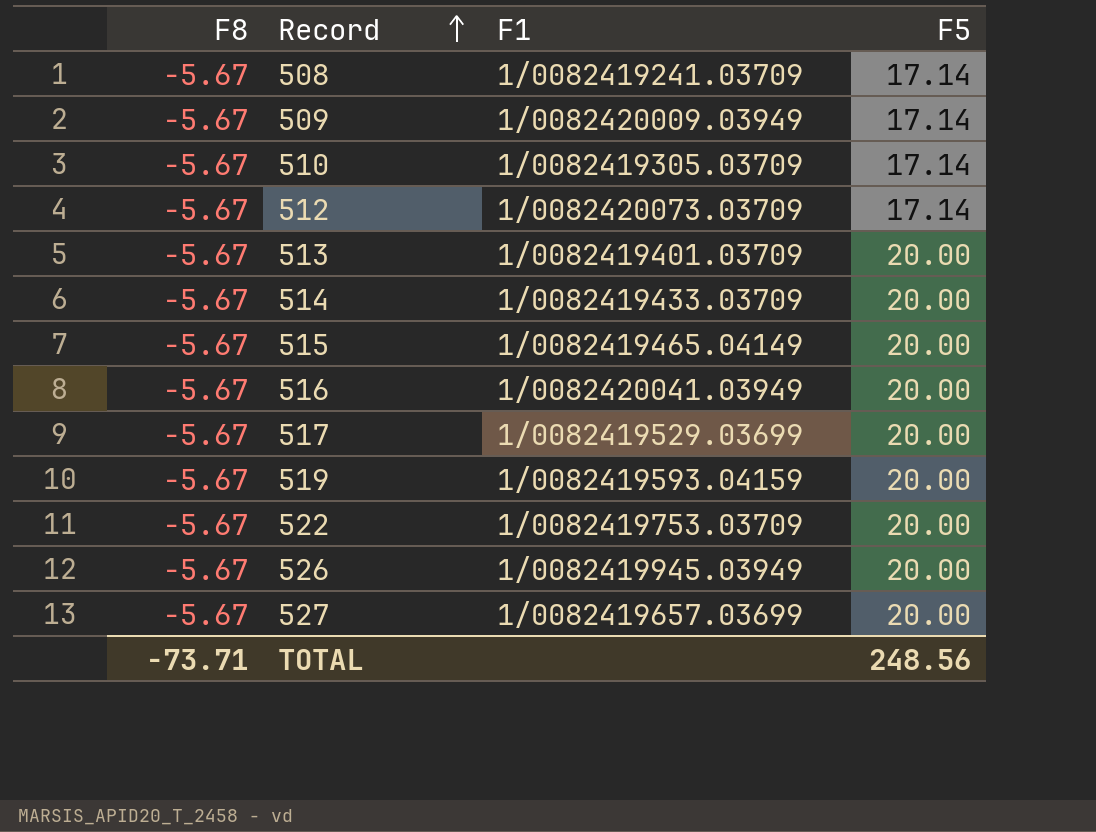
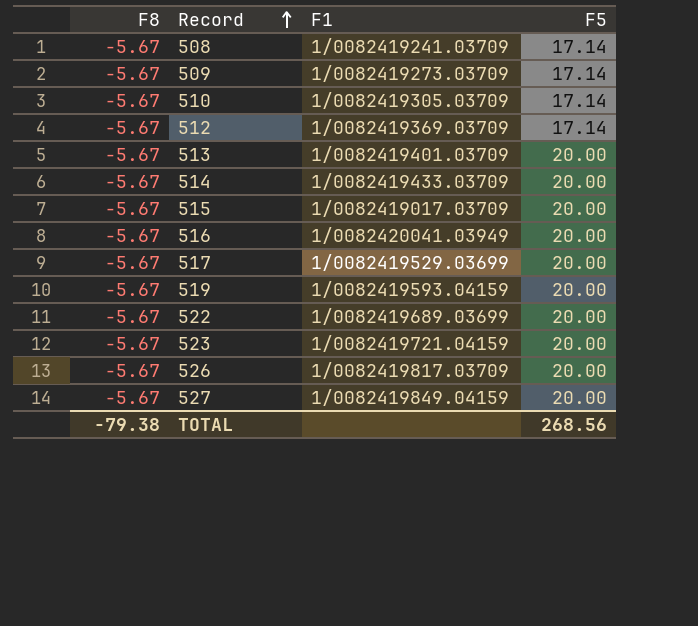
509 | F1: 1/0082420009.03949 -> 1/0082419273.03709
512 | F1: 1/0082420073.03709 -> 1/0082419369.03709
515 | F1: 1/0082419465.04149 -> 1/0082419017.03709
522 | F1: 1/0082419753.03709 -> 1/0082419689.03699
row 523: none -> -5.67 | 1/0082419721.04159 | 20.00
526 | F1: 1/0082419945.03949 -> 1/0082419817.03709
527 | F1: 1/0082419657.03699 -> 1/0082419849.04159
TOTAL | F8: -73.71 -> -79.38
TOTAL | F5: 248.56 -> 268.56

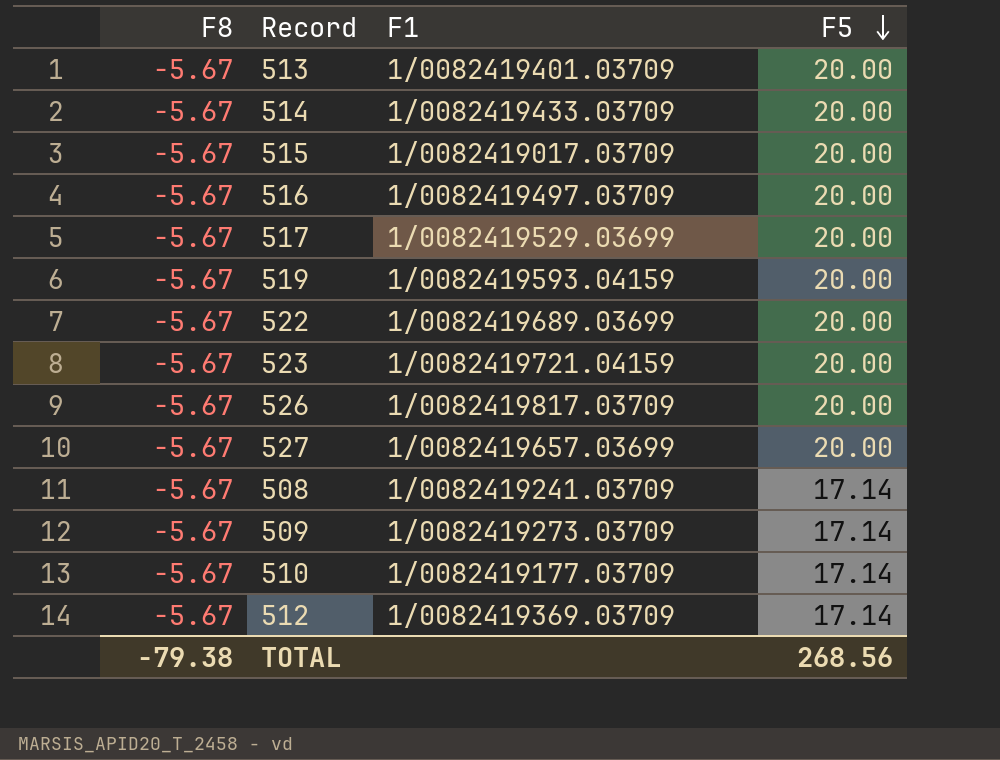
row order: Record ascending -> F5 descending
516 | F1: 1/0082420041.03949 -> 1/0082419497.03709
527 | F1: 1/0082419849.04159 -> 1/0082419657.03699
510 | F1: 1/0082419305.03709 -> 1/0082419177.03709

